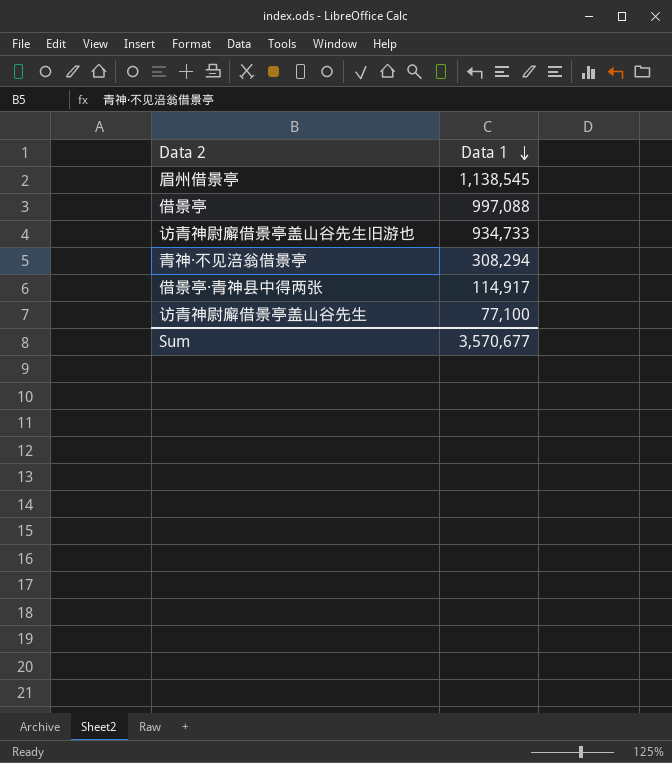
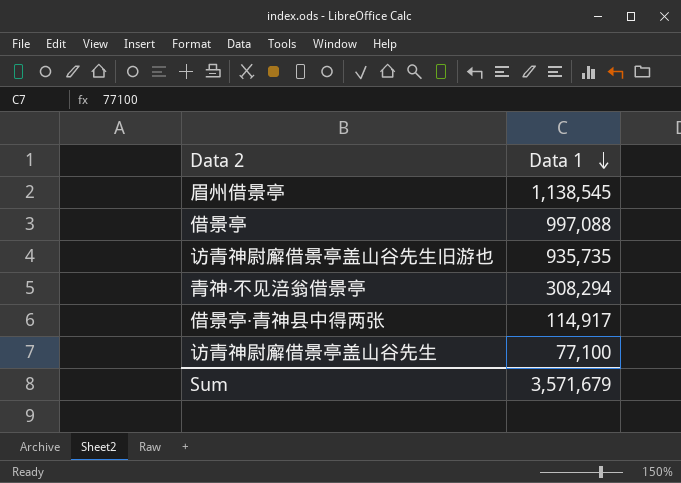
访青神尉廨借景亭盖山谷先生旧游也 | Data 1: 934,733 -> 935,735
Sum | Data 1: 3,570,677 -> 3,571,679

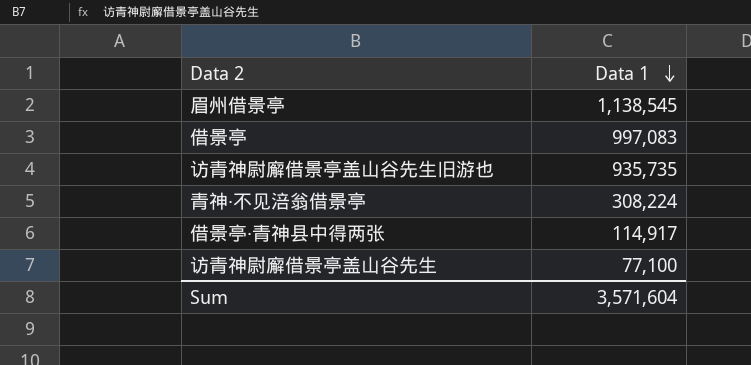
借景亭 | Data 1: 997,088 -> 997,083
青神·不见涪翁借景亭 | Data 1: 308,294 -> 308,224
Sum | Data 1: 3,571,679 -> 3,571,604

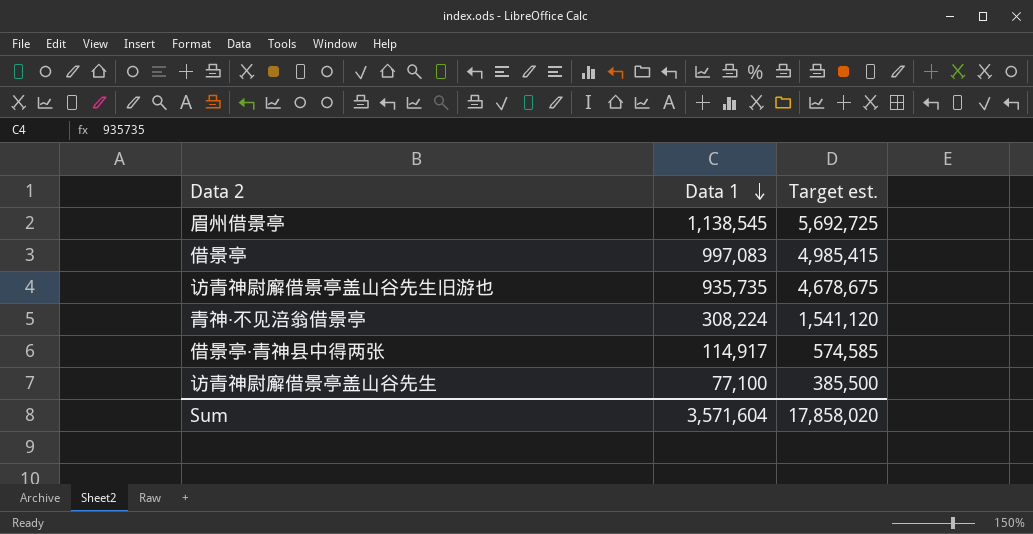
column Target est. | formula: none -> [Data 1] * 5

